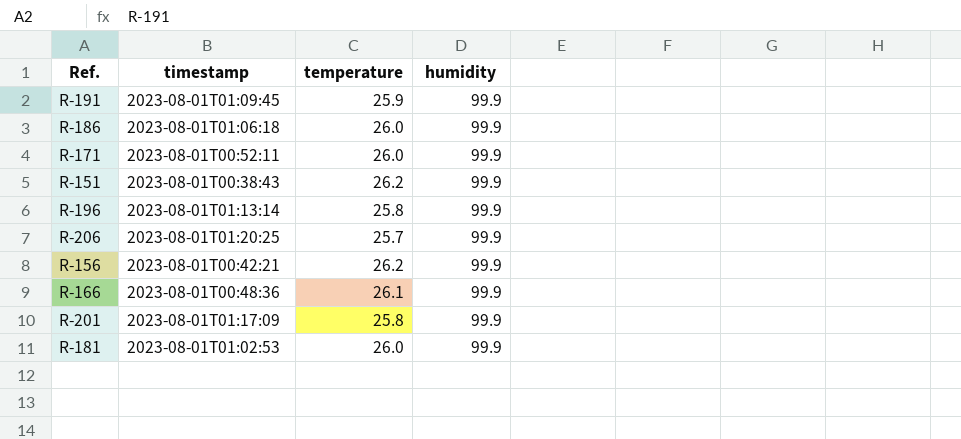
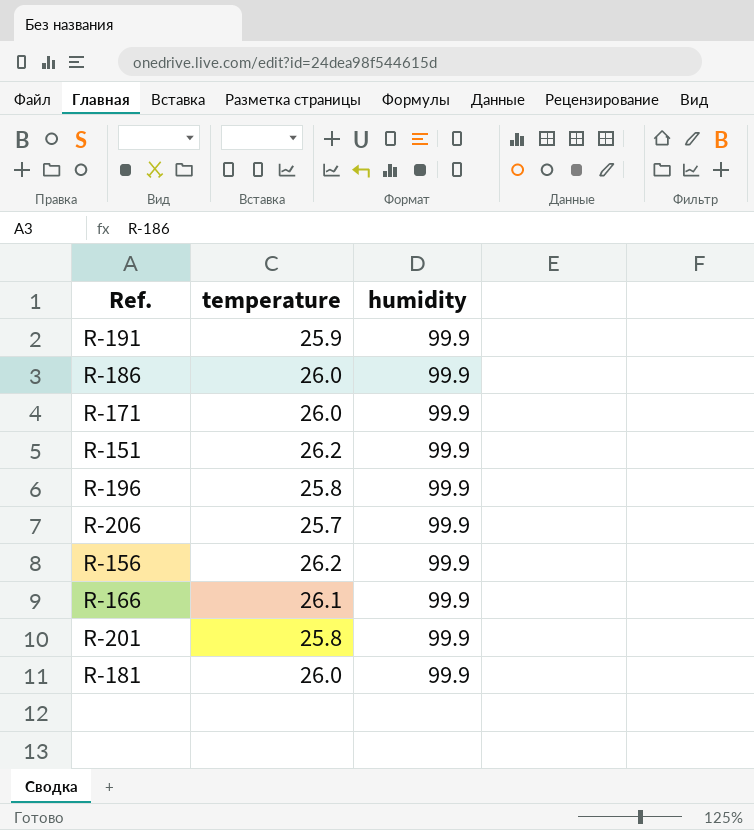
column timestamp | position: 2 -> none

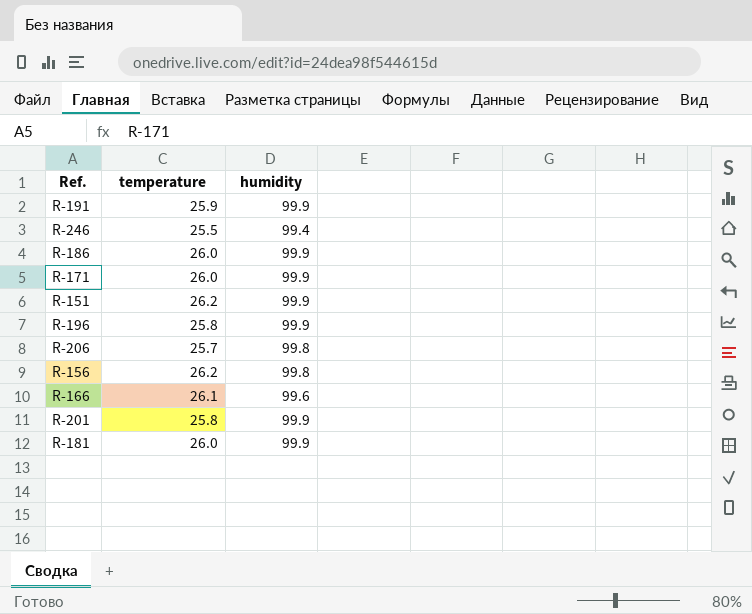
row R-246: none -> 25.5 | 99.4
R-206 | humidity: 99.9 -> 99.8
R-156 | humidity: 99.9 -> 99.8
R-166 | humidity: 99.9 -> 99.6

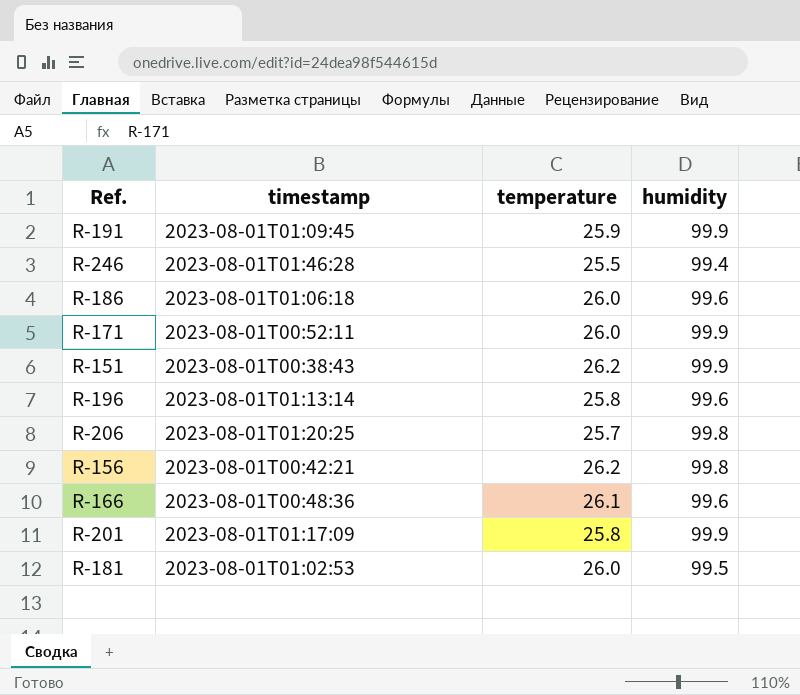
column timestamp | position: none -> 2
R-186 | humidity: 99.9 -> 99.6
R-196 | humidity: 99.9 -> 99.6
R-181 | humidity: 99.9 -> 99.5

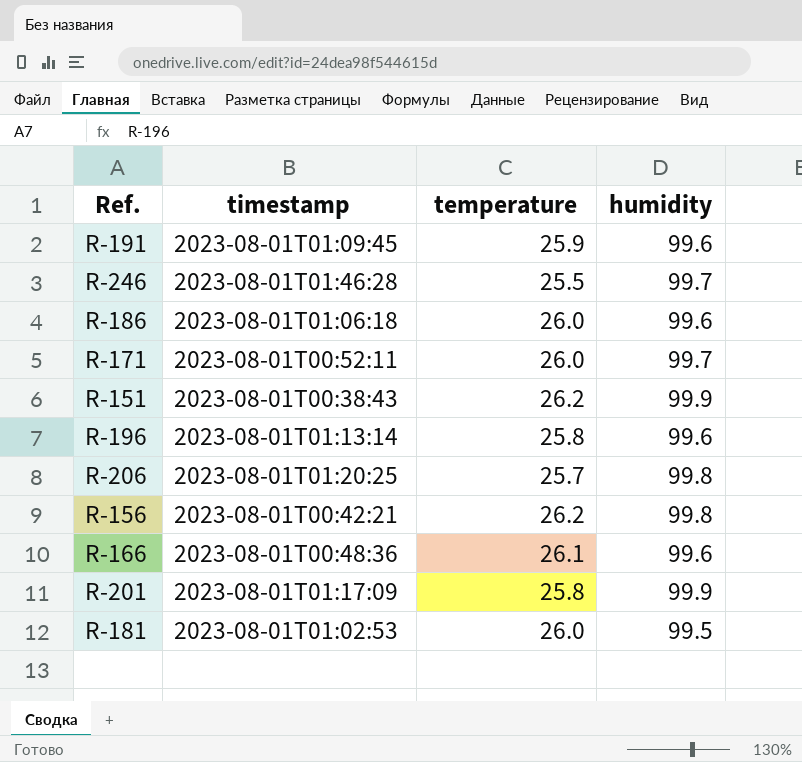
R-191 | humidity: 99.9 -> 99.6
R-246 | humidity: 99.4 -> 99.7
R-171 | humidity: 99.9 -> 99.7

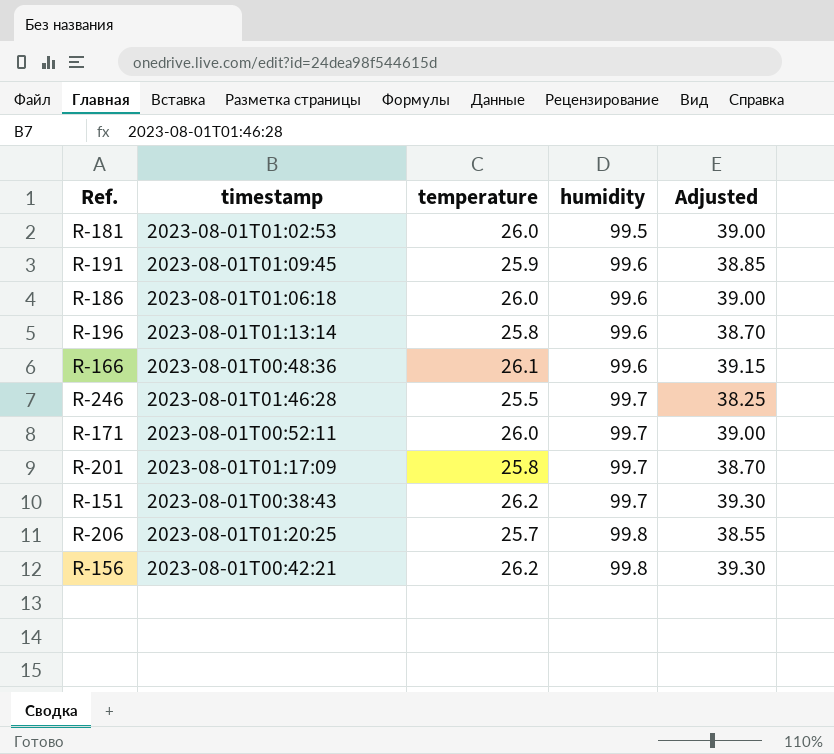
row order: none -> humidity ascending
column Adjusted | formula: none -> [temperature] * 1.5
R-201 | humidity: 99.9 -> 99.7
R-151 | humidity: 99.9 -> 99.7

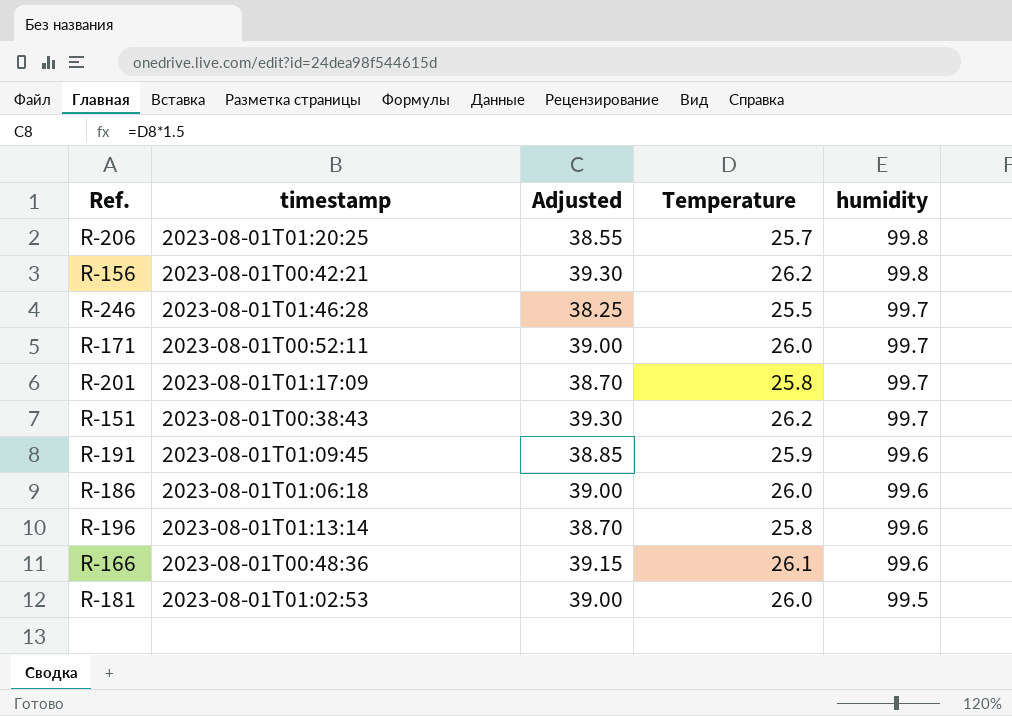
row order: humidity ascending -> humidity descending
column Adjusted | position: 5 -> 3
column name: temperature -> Temperature

